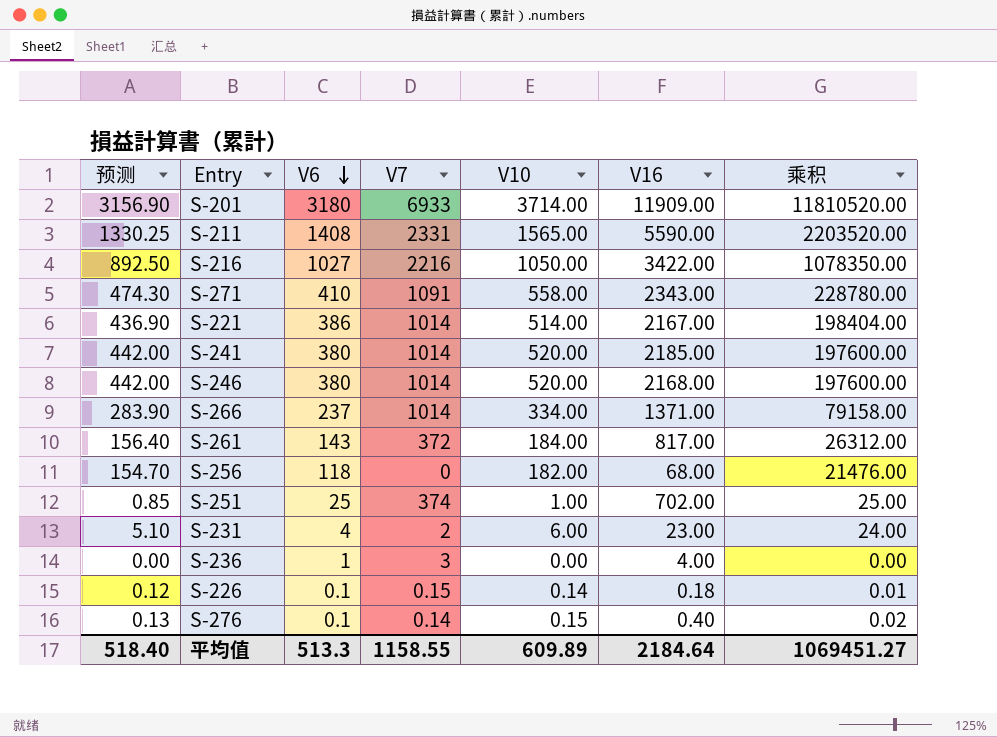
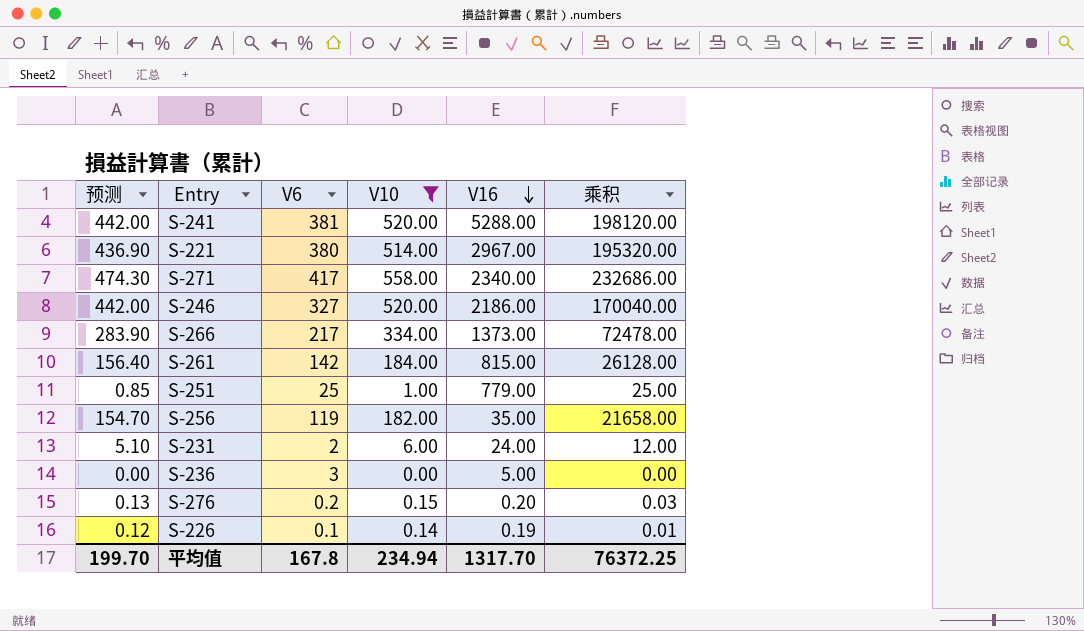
filter: none -> V10 <= 558.00
row order: V6 descending -> V16 descending
column V7 | position: 4 -> none
S-241 | V6: 380 -> 381
S-241 | V16: 2185.00 -> 5288.00
S-241 | 乘积: 197600.00 -> 198120.00
S-221 | V6: 386 -> 380
S-221 | V16: 2167.00 -> 2967.00
S-221 | 乘积: 198404.00 -> 195320.00
S-271 | V6: 410 -> 417
S-271 | V16: 2343.00 -> 2340.00
S-271 | 乘积: 228780.00 -> 232686.00
S-246 | V6: 380 -> 327
S-246 | V16: 2168.00 -> 2186.00
S-246 | 乘积: 197600.00 -> 170040.00
S-266 | V6: 237 -> 217
S-266 | V16: 1371.00 -> 1373.00
S-266 | 乘积: 79158.00 -> 72478.00
S-261 | V6: 143 -> 142
S-261 | V16: 817.00 -> 815.00
S-261 | 乘积: 26312.00 -> 26128.00
S-251 | V16: 702.00 -> 779.00
S-256 | V6: 118 -> 119
S-256 | V16: 68.00 -> 35.00
S-256 | 乘积: 21476.00 -> 21658.00
S-231 | V6: 4 -> 2
S-231 | V16: 23.00 -> 24.00
S-231 | 乘积: 24.00 -> 12.00
S-236 | V6: 1 -> 3
S-236 | V16: 4.00 -> 5.00
S-276 | V6: 0.1 -> 0.2
S-276 | V16: 0.40 -> 0.20
S-276 | 乘积: 0.02 -> 0.03
S-226 | V16: 0.18 -> 0.19
平均值 | 预测: 518.40 -> 199.70
平均值 | V6: 513.3 -> 167.8
平均值 | V10: 609.89 -> 234.94
平均值 | V16: 2184.64 -> 1317.70
平均值 | 乘积: 1069451.27 -> 76372.25

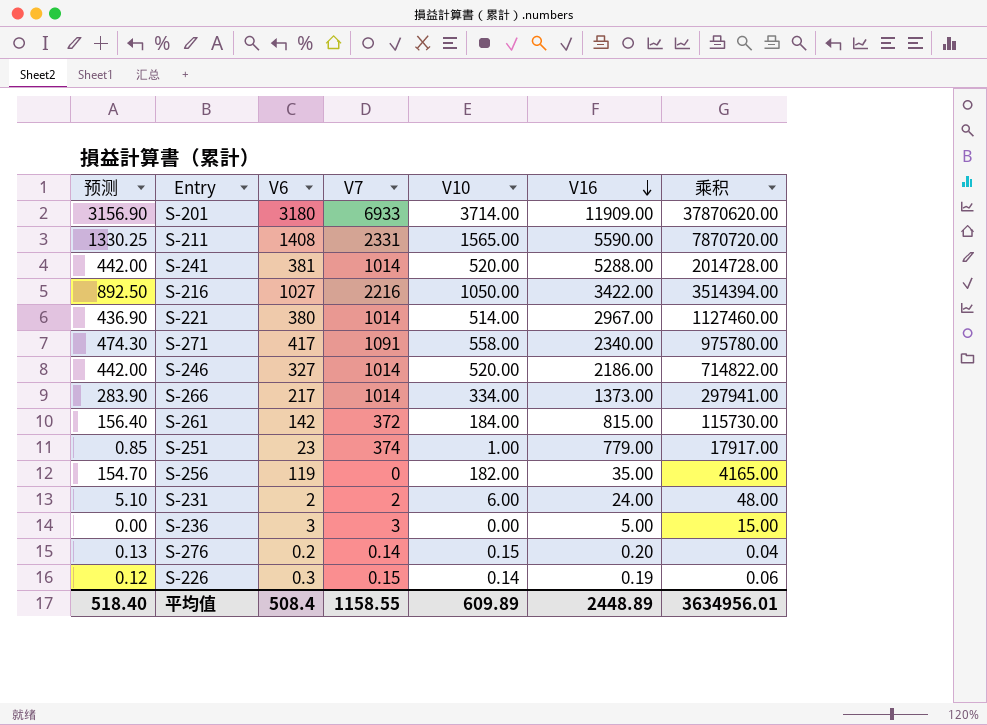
filter: V10 <= 558.00 -> none
column V7 | position: none -> 4
column 乘积 | formula: [V6] * [V10] -> [V6] * [V16]
S-251 | V6: 25 -> 23
S-226 | V6: 0.1 -> 0.3
平均值 | 预测: 199.70 -> 518.40
平均值 | V6: 167.8 -> 508.4
平均值 | V10: 234.94 -> 609.89
平均值 | V16: 1317.70 -> 2448.89
平均值 | 乘积: 76372.25 -> 3634956.01

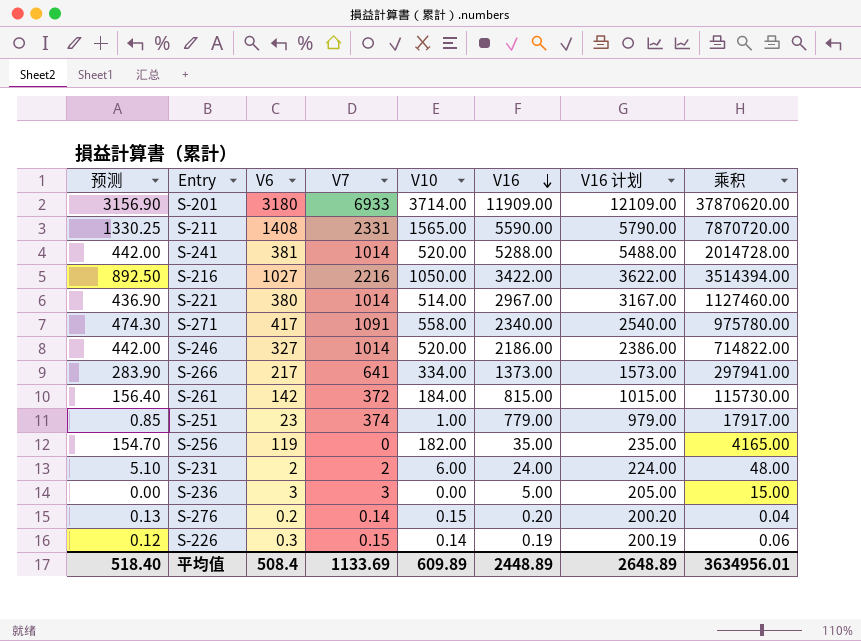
column V16 计划 | formula: none -> [V16] + 200
S-266 | V7: 1014 -> 641
平均值 | V7: 1158.55 -> 1133.69

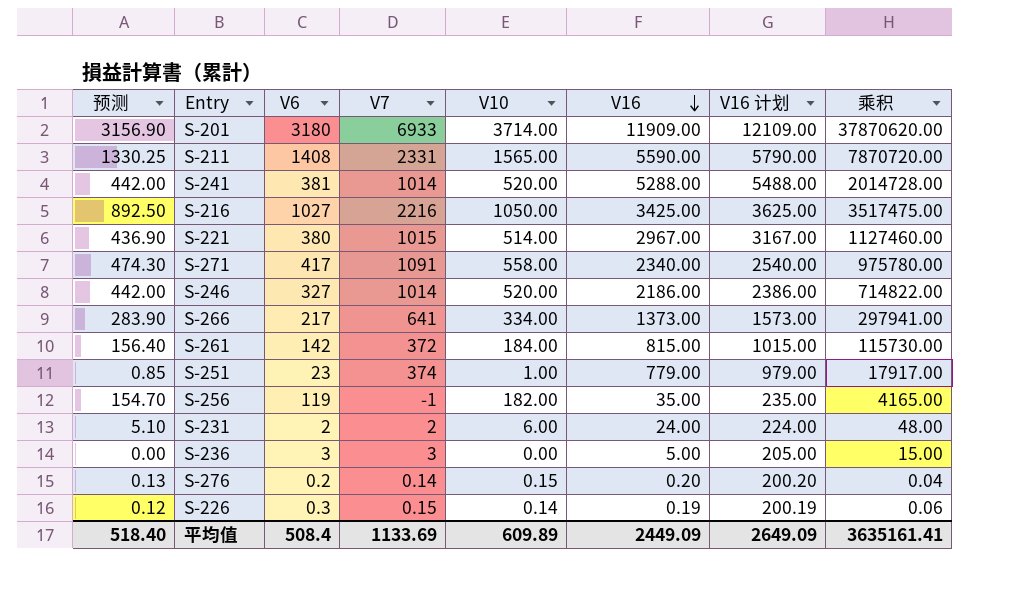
S-216 | V16: 3422.00 -> 3425.00
S-216 | V16 计划: 3622.00 -> 3625.00
S-216 | 乘积: 3514394.00 -> 3517475.00
S-221 | V7: 1014 -> 1015
S-256 | V7: 0 -> -1
平均值 | V16: 2448.89 -> 2449.09
平均值 | V16 计划: 2648.89 -> 2649.09
平均值 | 乘积: 3634956.01 -> 3635161.41

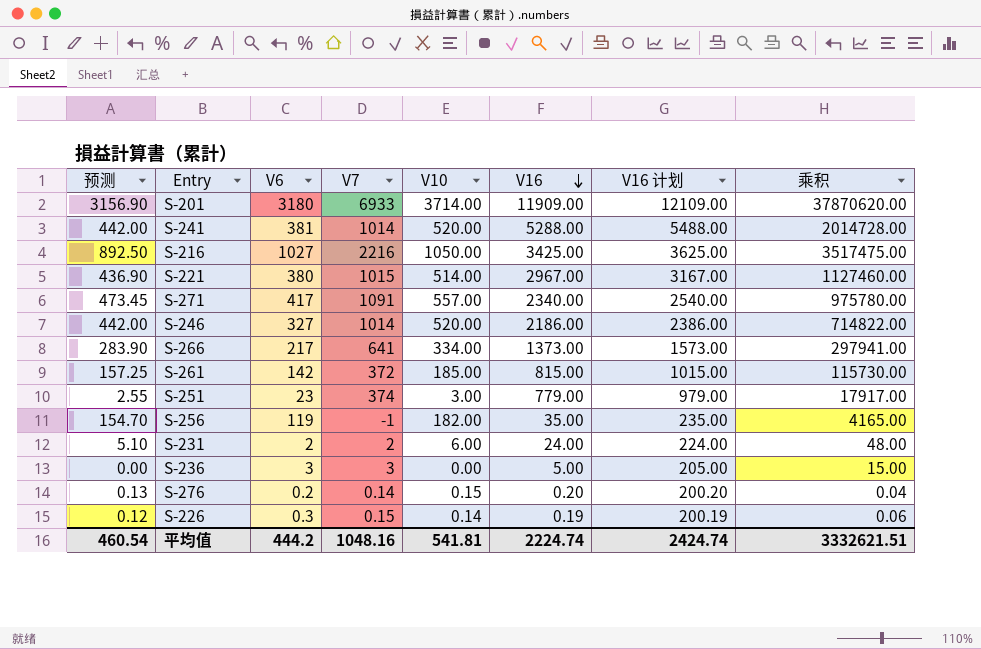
row S-211: 1330.25 | 1408 | 2331 | 1565.00 | 5590.00 | 5790.00 | 7870720.00 -> none
S-271 | 预测: 474.30 -> 473.45
S-271 | V10: 558.00 -> 557.00
S-261 | 预测: 156.40 -> 157.25
S-261 | V10: 184.00 -> 185.00
S-251 | 预测: 0.85 -> 2.55
S-251 | V10: 1.00 -> 3.00
平均值 | 预测: 518.40 -> 460.54
平均值 | V6: 508.4 -> 444.2
平均值 | V7: 1133.69 -> 1048.16
平均值 | V10: 609.89 -> 541.81
平均值 | V16: 2449.09 -> 2224.74
平均值 | V16 计划: 2649.09 -> 2424.74
平均值 | 乘积: 3635161.41 -> 3332621.51

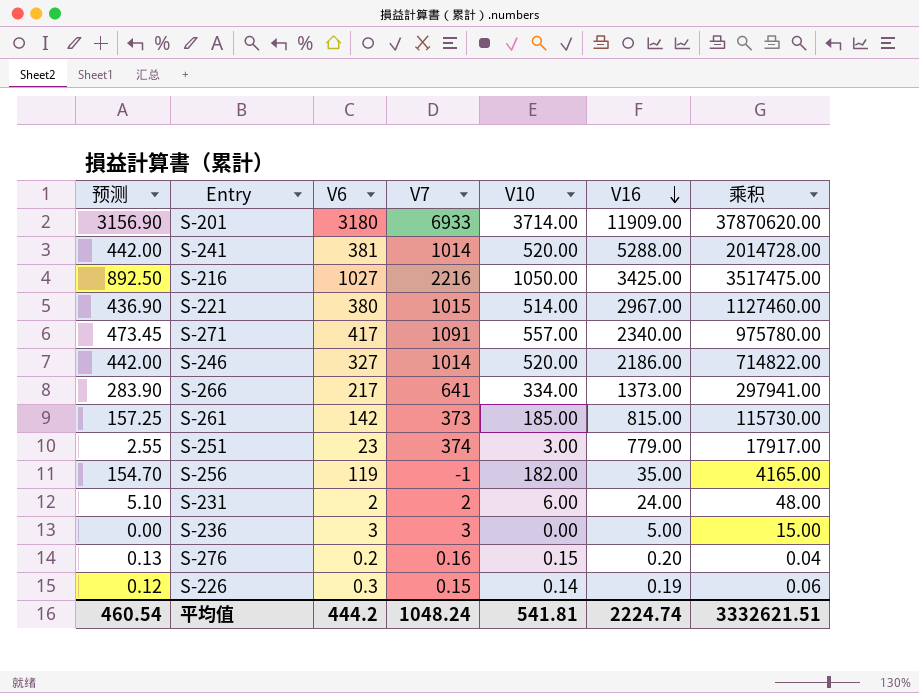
column V16 计划 | formula: [V16] + 200 -> none
S-261 | V7: 372 -> 373
S-276 | V7: 0.14 -> 0.16
平均值 | V7: 1048.16 -> 1048.24

